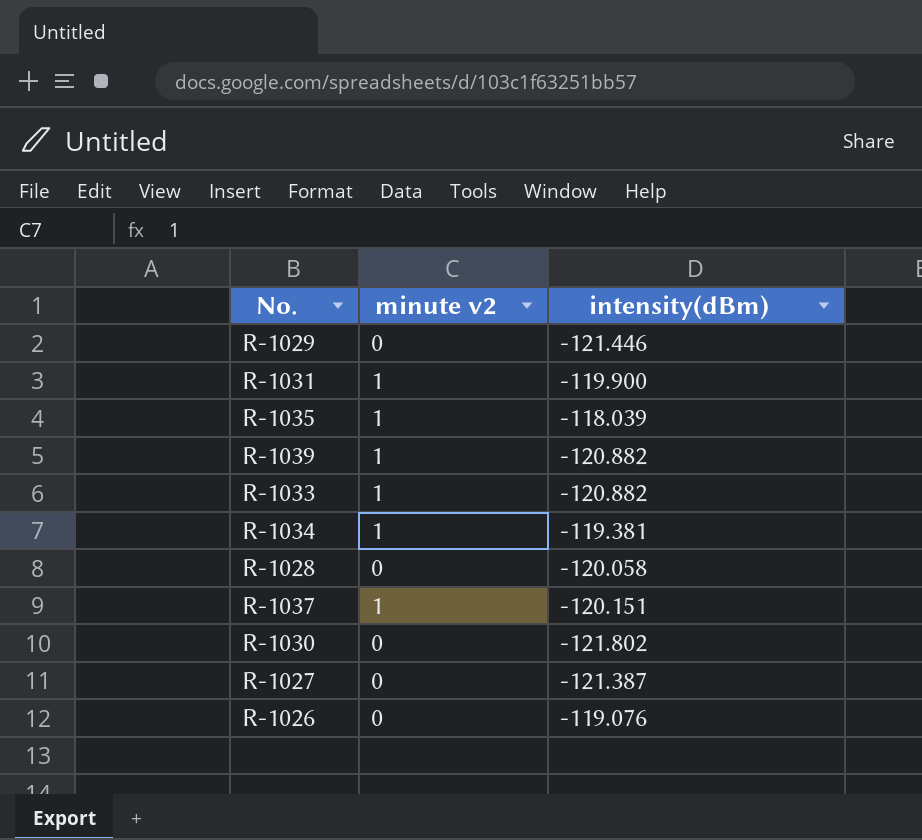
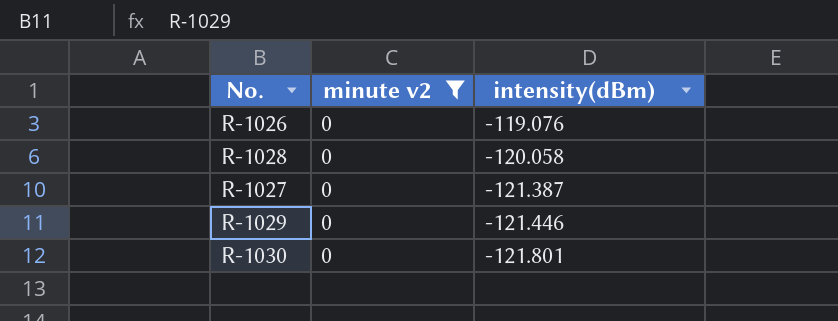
filter: none -> minute v2 = 0
row order: none -> intensity(dBm) descending
R-1030 | intensity(dBm): -121.802 -> -121.801

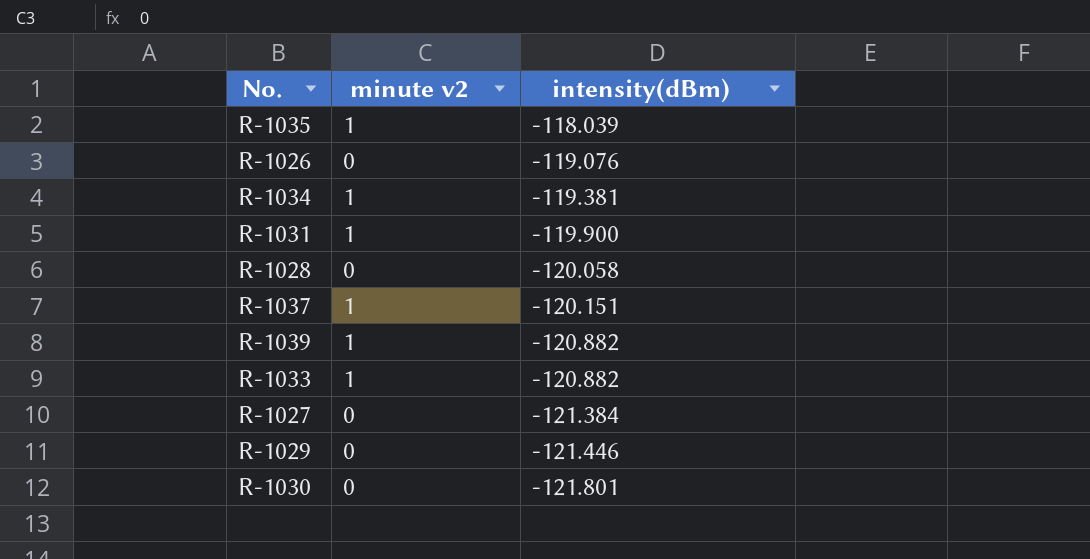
filter: minute v2 = 0 -> none
R-1027 | intensity(dBm): -121.387 -> -121.384

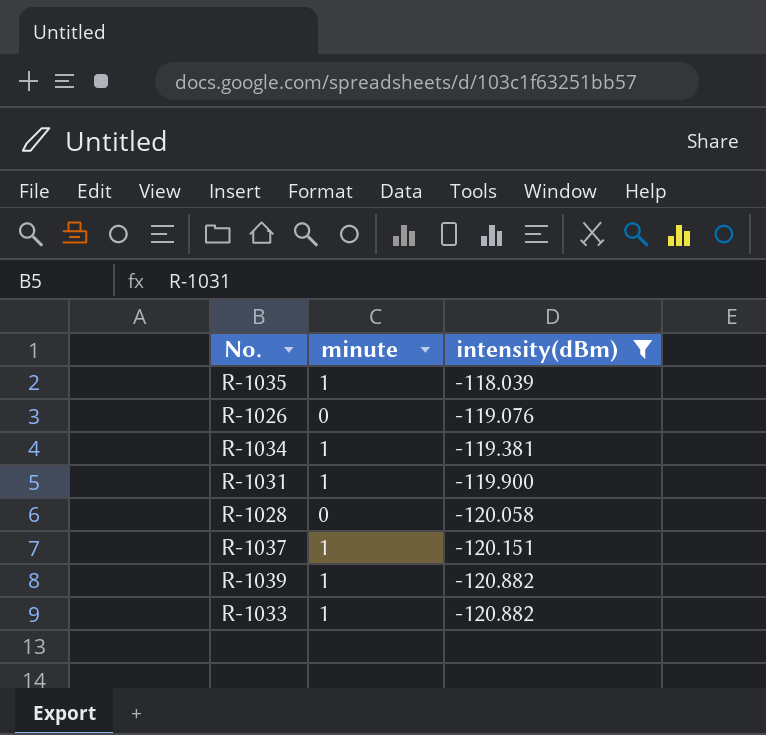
filter: none -> intensity(dBm) >= -120.882
column name: minute v2 -> minute

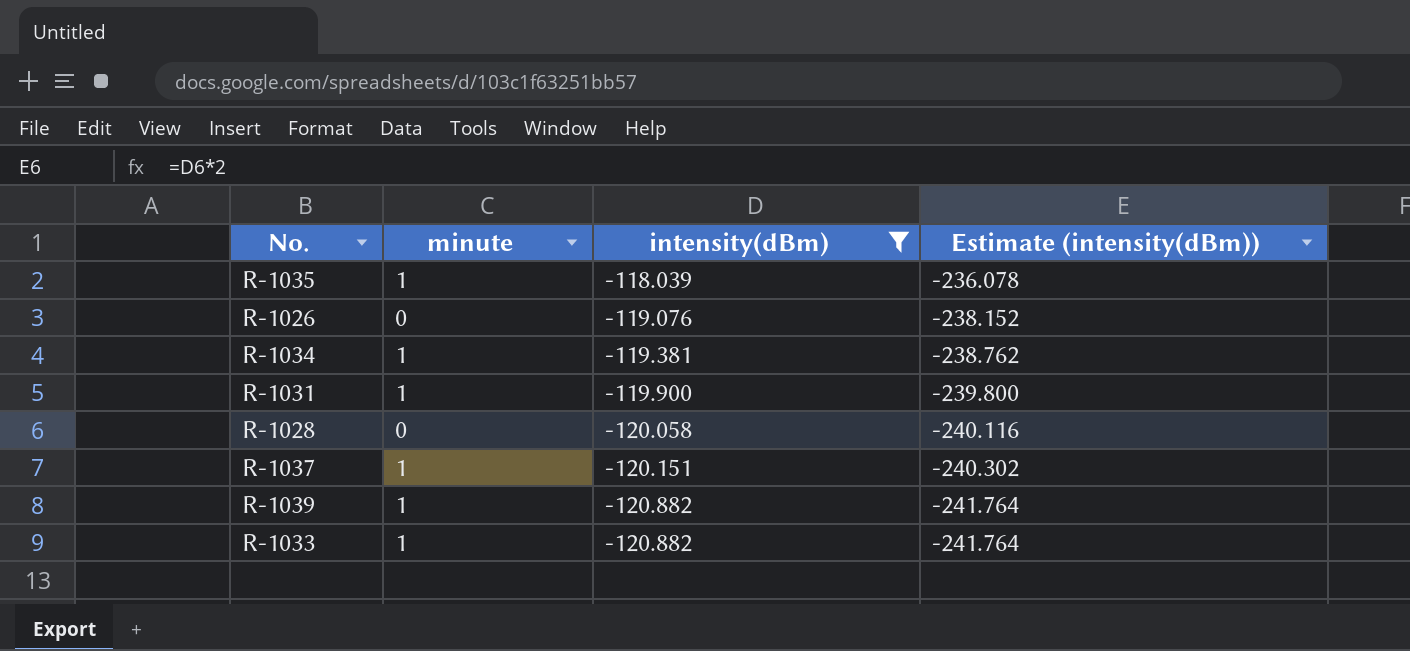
column Estimate (intensity(dBm)) | formula: none -> [intensity(dBm)] * 2

